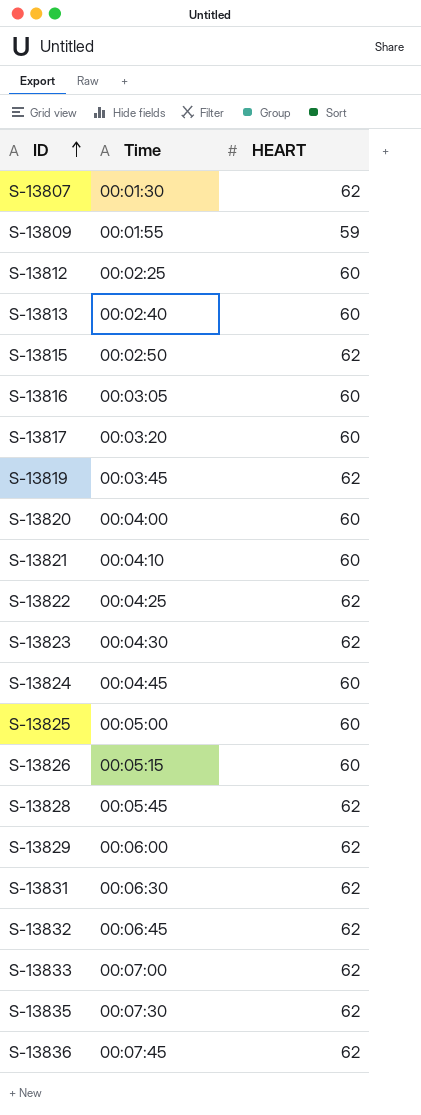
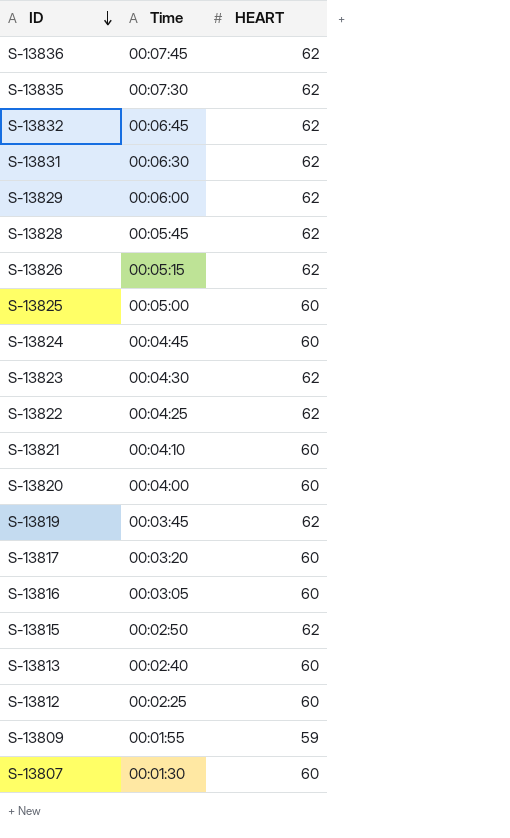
row order: ID ascending -> ID descending
row S-13833: 00:07:00 | 62 -> none
S-13826 | HEART: 60 -> 62
S-13807 | HEART: 62 -> 60

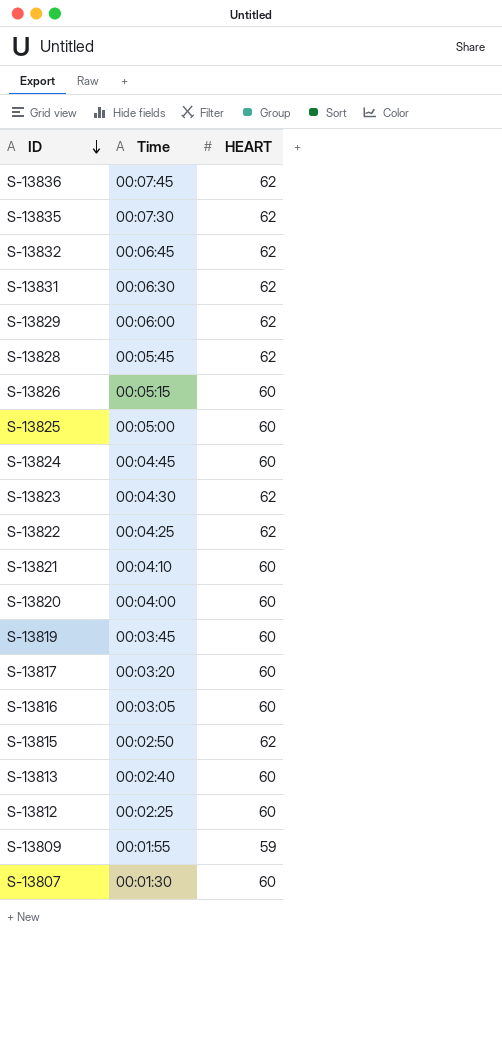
S-13826 | HEART: 62 -> 60
S-13819 | HEART: 62 -> 60

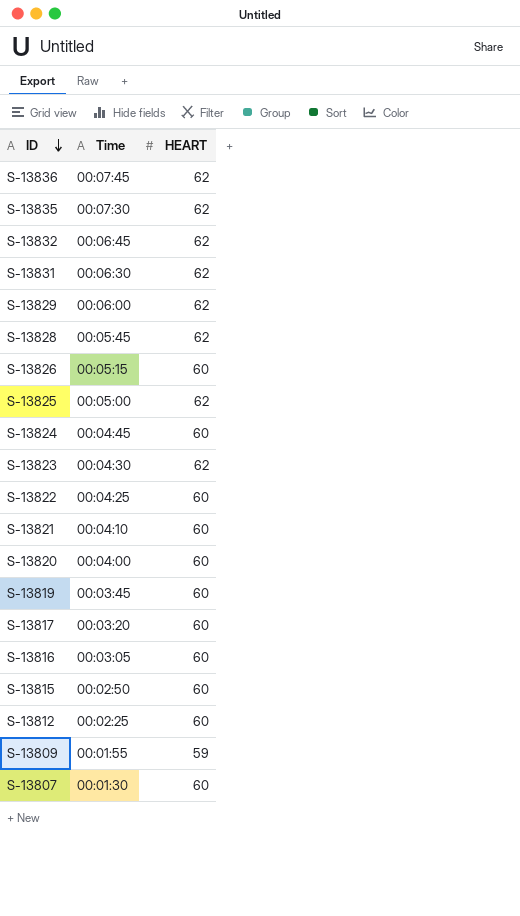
row S-13813: 00:02:40 | 60 -> none
S-13825 | HEART: 60 -> 62
S-13822 | HEART: 62 -> 60
S-13815 | HEART: 62 -> 60

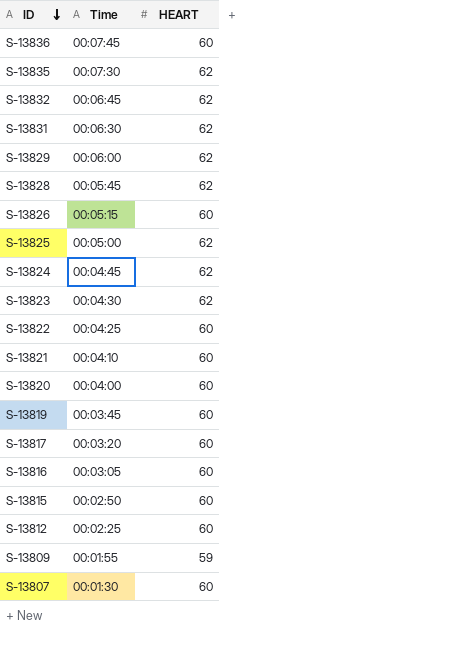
S-13836 | HEART: 62 -> 60
S-13824 | HEART: 60 -> 62

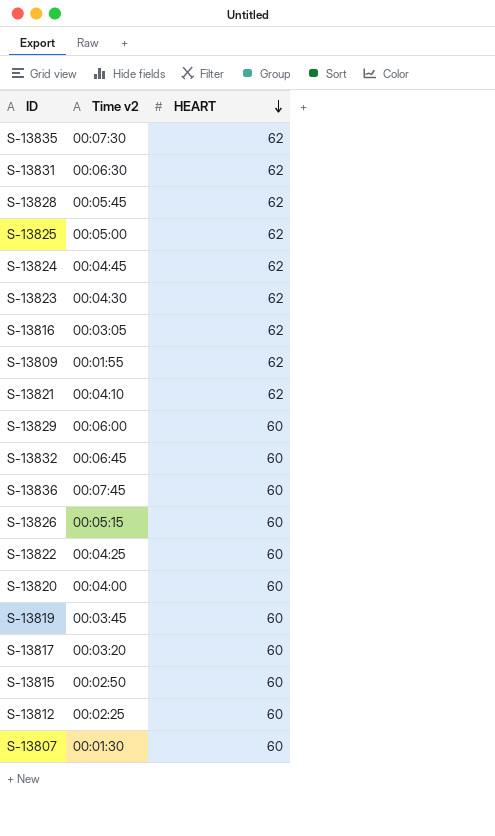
row order: ID descending -> HEART descending
column name: Time -> Time v2
S-13816 | HEART: 60 -> 62
S-13809 | HEART: 59 -> 62
S-13821 | HEART: 60 -> 62
S-13829 | HEART: 62 -> 60
S-13832 | HEART: 62 -> 60

